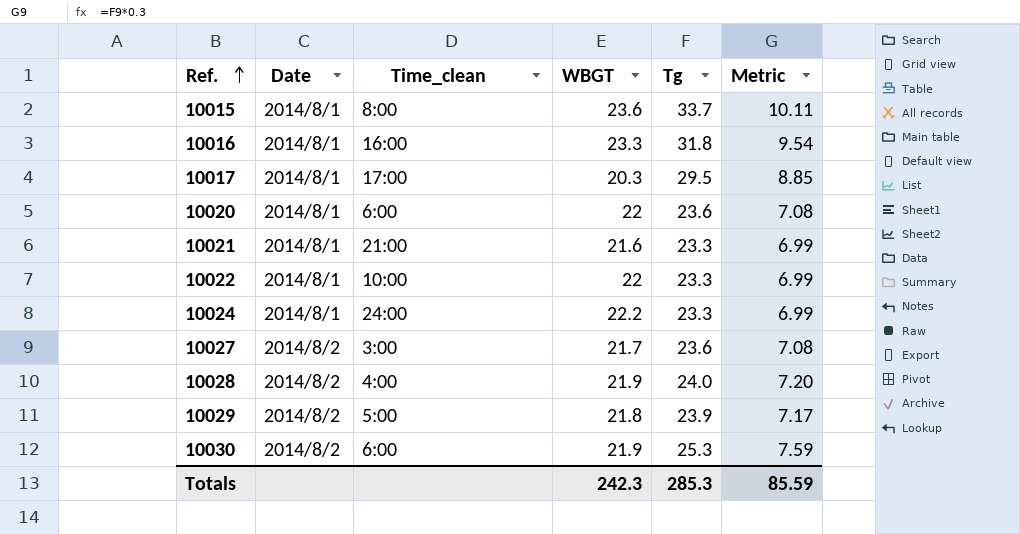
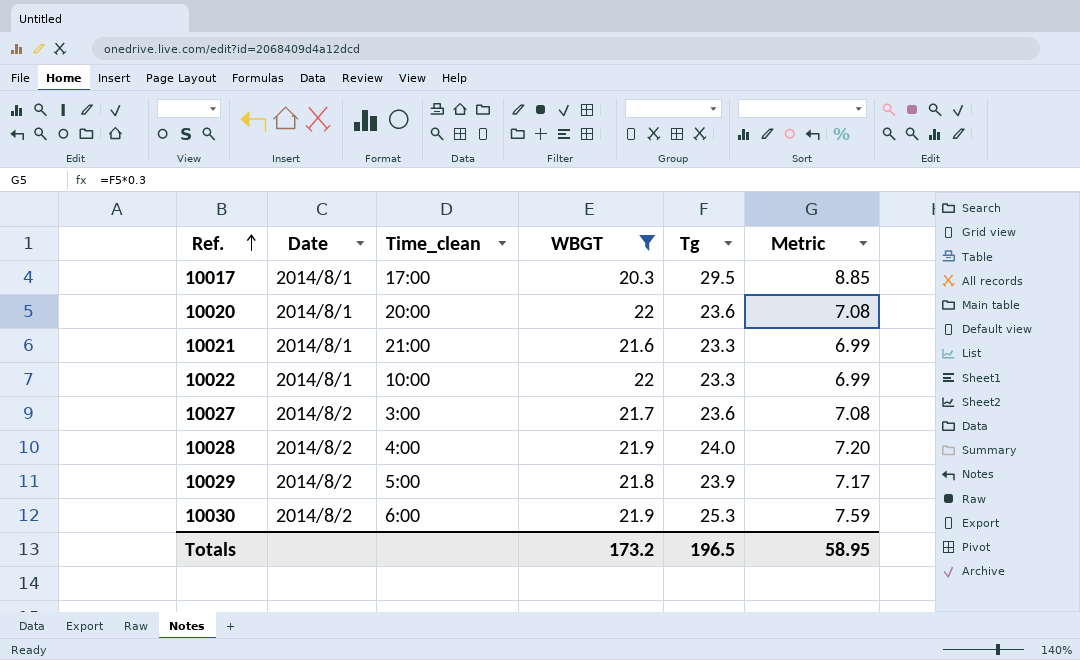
filter: none -> WBGT <= 22
10020 | Time_clean: 6:00 -> 20:00
Totals | WBGT: 242.3 -> 173.2
Totals | Tg: 285.3 -> 196.5
Totals | Metric: 85.59 -> 58.95

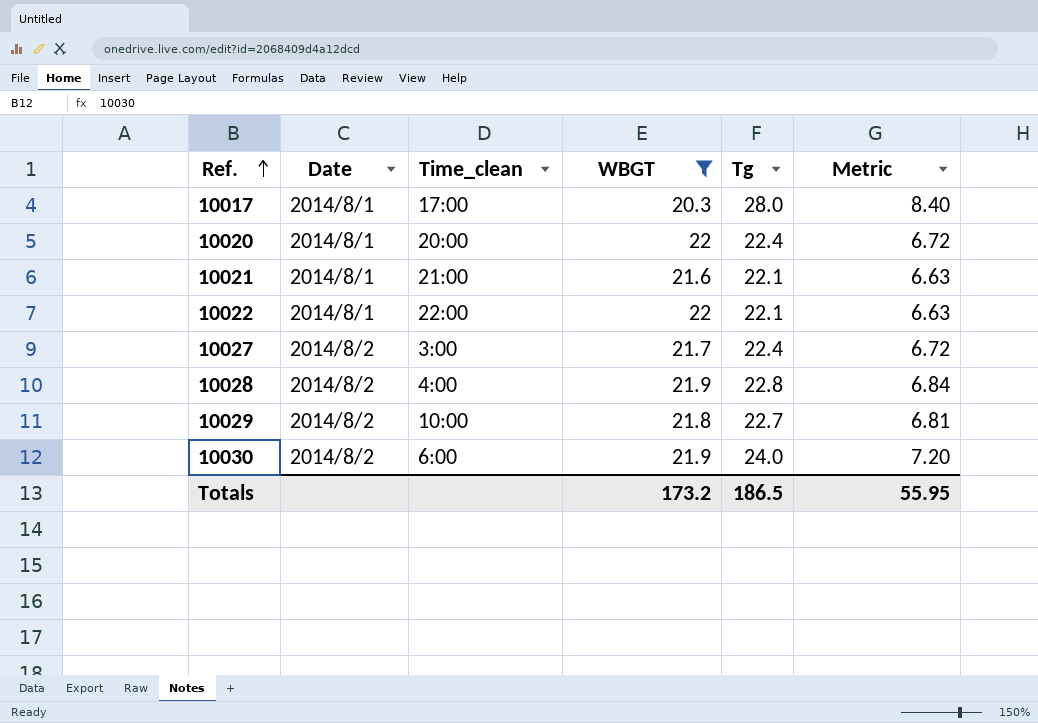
10017 | Tg: 29.5 -> 28.0
10017 | Metric: 8.85 -> 8.40
10020 | Tg: 23.6 -> 22.4
10020 | Metric: 7.08 -> 6.72
10021 | Tg: 23.3 -> 22.1
10021 | Metric: 6.99 -> 6.63
10022 | Time_clean: 10:00 -> 22:00
10022 | Tg: 23.3 -> 22.1
10022 | Metric: 6.99 -> 6.63
10027 | Tg: 23.6 -> 22.4
10027 | Metric: 7.08 -> 6.72
10028 | Tg: 24.0 -> 22.8
10028 | Metric: 7.20 -> 6.84
10029 | Time_clean: 5:00 -> 10:00
10029 | Tg: 23.9 -> 22.7
10029 | Metric: 7.17 -> 6.81
10030 | Tg: 25.3 -> 24.0
10030 | Metric: 7.59 -> 7.20
Totals | Tg: 196.5 -> 186.5
Totals | Metric: 58.95 -> 55.95

